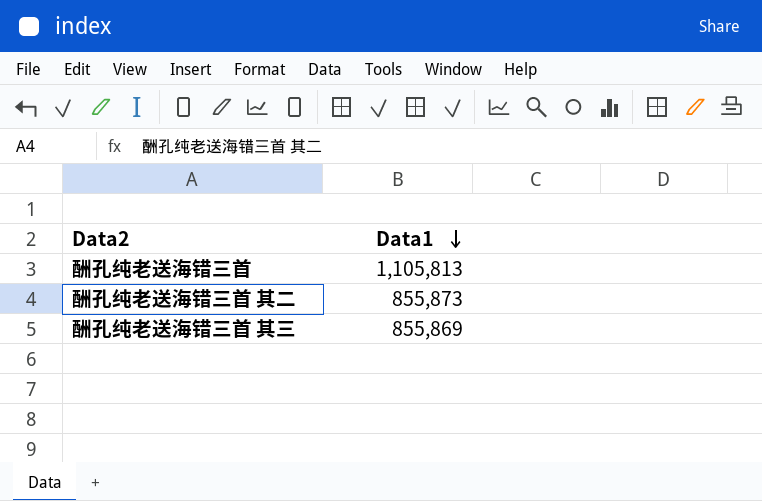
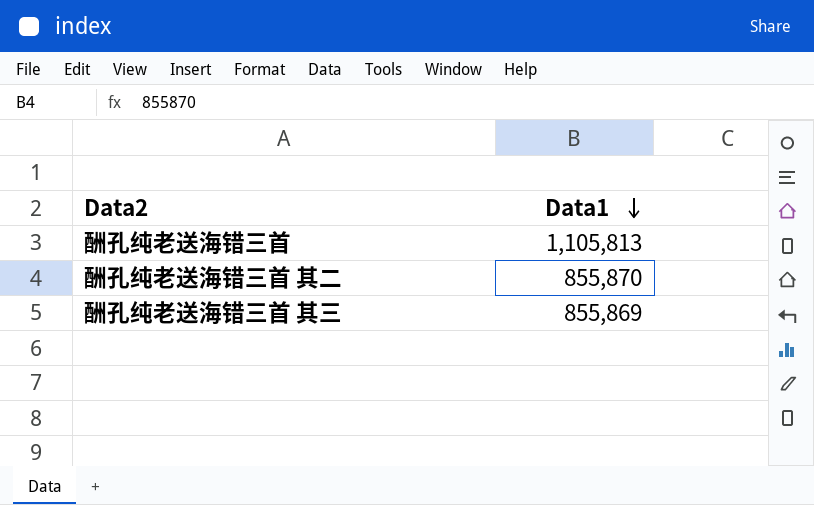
酬孔纯老送海错三首 其二 | Data1: 855,873 -> 855,870

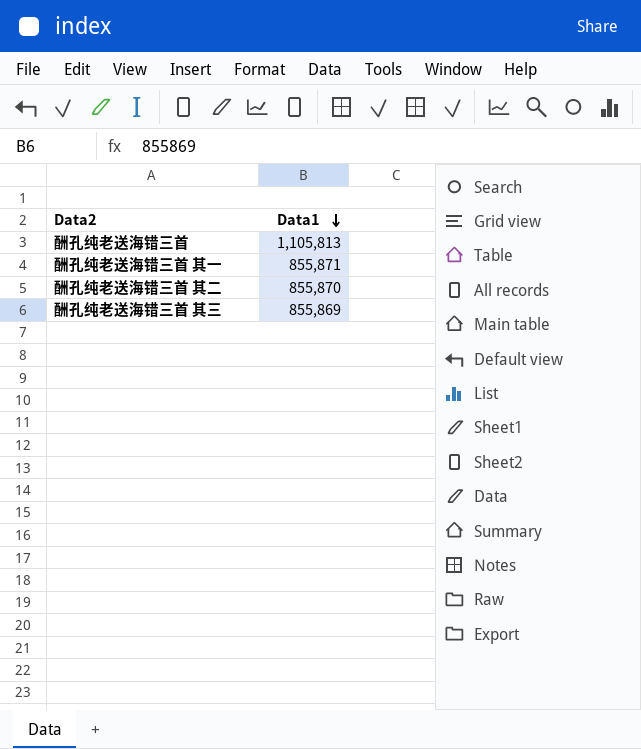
row 酬孔纯老送海错三首 其一: none -> 855,871

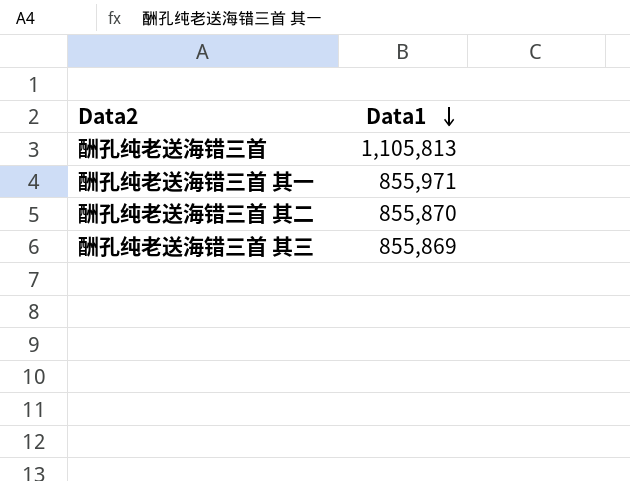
酬孔纯老送海错三首 其一 | Data1: 855,871 -> 855,971

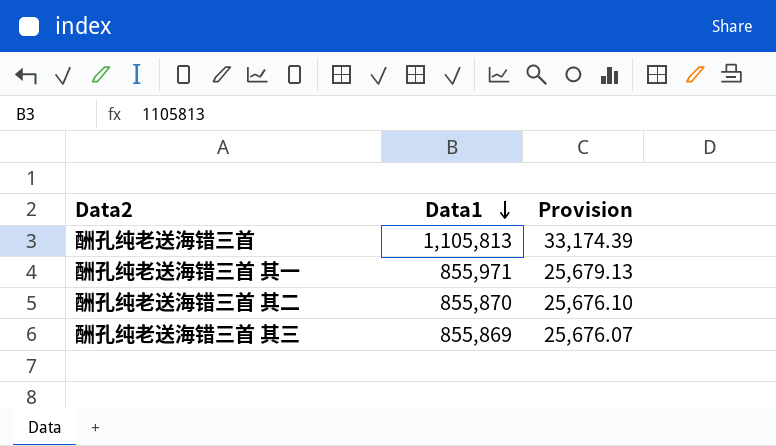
column Provision | formula: none -> [Data1] * 0.03

